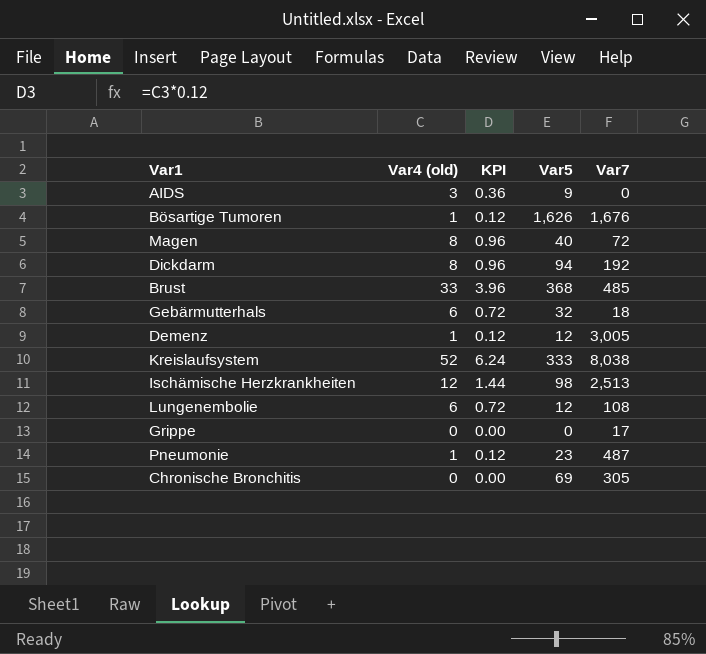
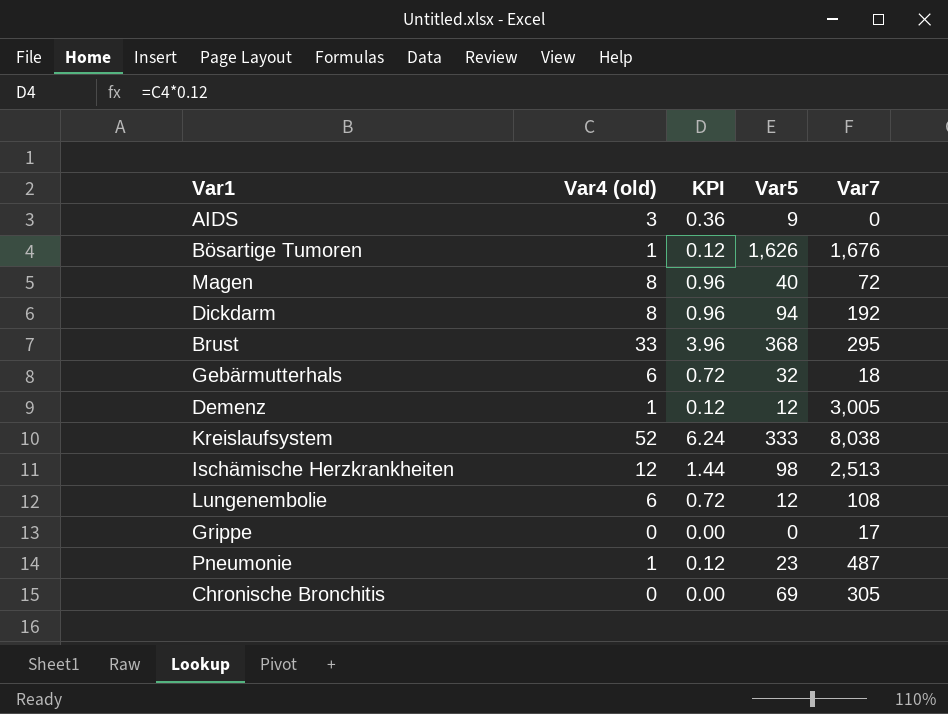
Brust | Var7: 485 -> 295

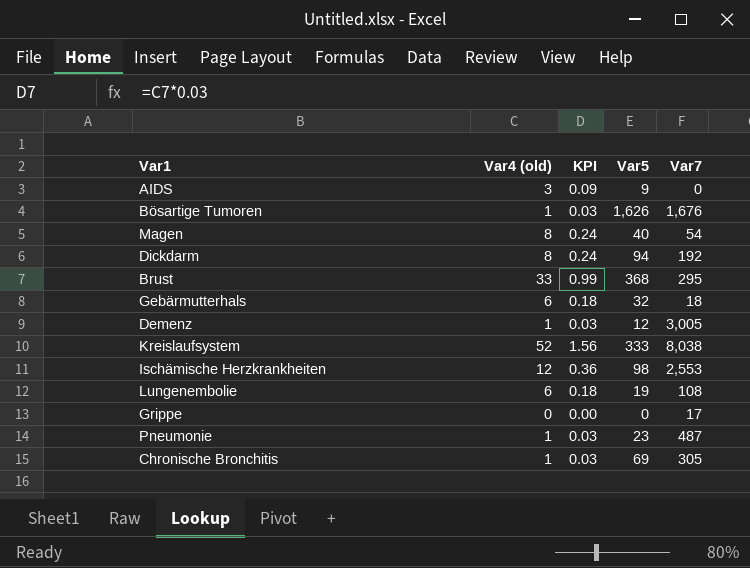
column KPI | formula: [Var4 (old)] * 0.12 -> [Var4 (old)] * 0.03
Magen | Var7: 72 -> 54
Ischämische Herzkrankheiten | Var7: 2,513 -> 2,553
Lungenembolie | Var5: 12 -> 19
Chronische Bronchitis | Var4 (old): 0 -> 1

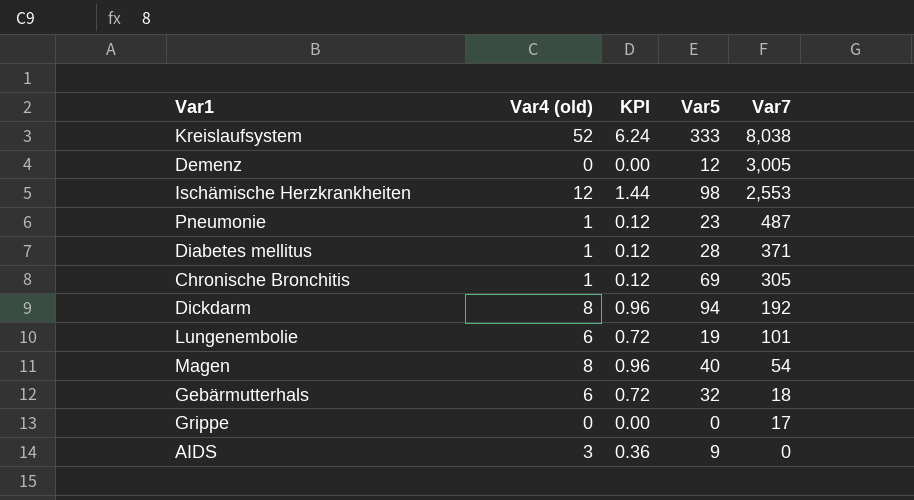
row order: none -> Var7 descending
column KPI | formula: [Var4 (old)] * 0.03 -> [Var4 (old)] * 0.12
row Bösartige Tumoren: 1 | 0.03 | 1,626 | 1,676 -> none
row Brust: 33 | 0.99 | 368 | 295 -> none
Demenz | Var4 (old): 1 -> 0
row Diabetes mellitus: none -> 1 | 0.12 | 28 | 371
Lungenembolie | Var7: 108 -> 101

